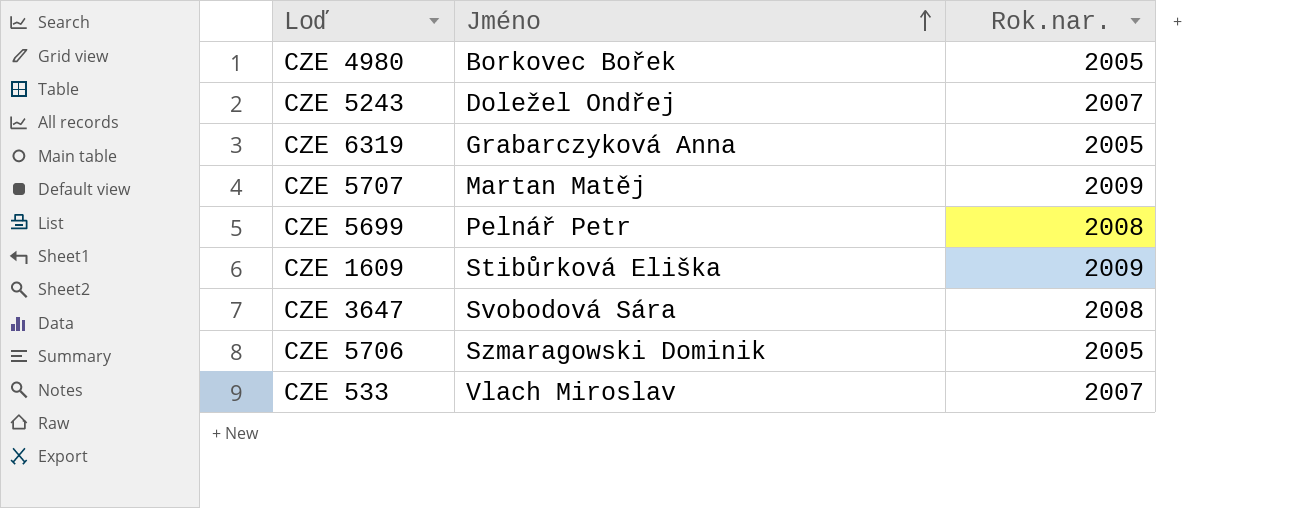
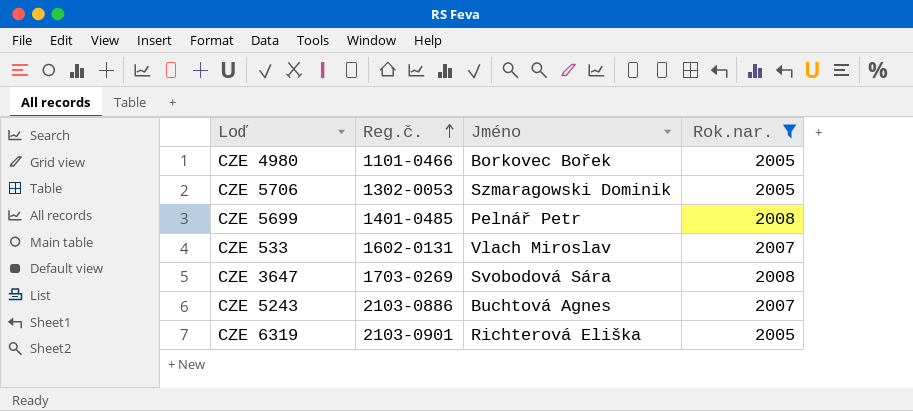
filter: none -> Rok.nar. != 2009
row order: Jméno ascending -> Reg.č. ascending
column Reg.č. | position: none -> 2
CZE 5243 | Jméno: Doležel Ondřej -> Buchtová Agnes
CZE 6319 | Jméno: Grabarczyková Anna -> Richterová Eliška

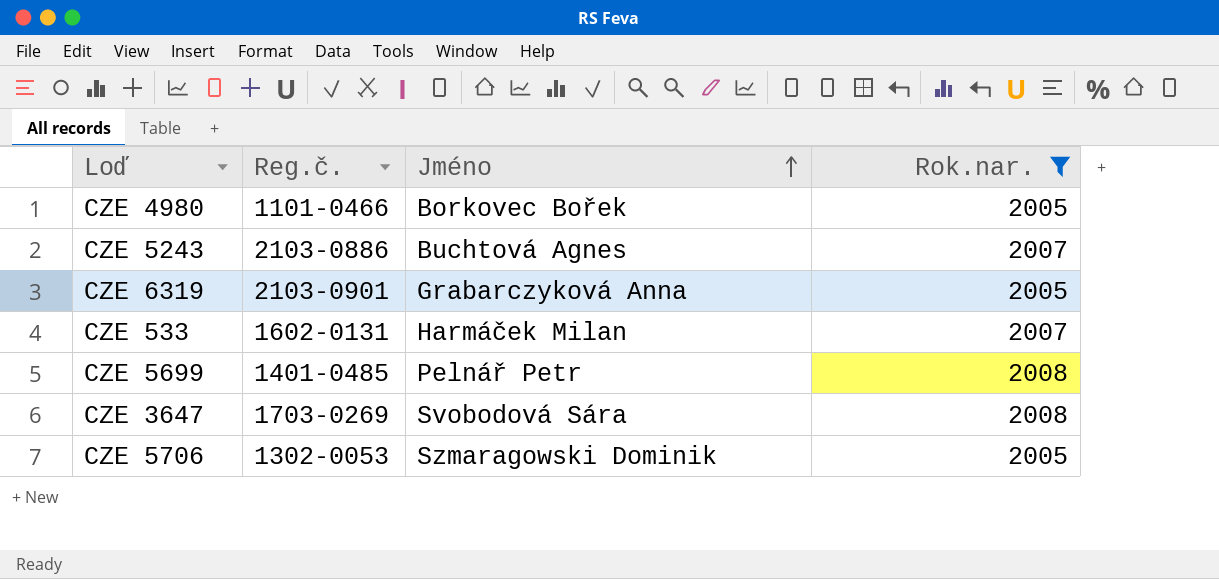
row order: Reg.č. ascending -> Jméno ascending
CZE 6319 | Jméno: Richterová Eliška -> Grabarczyková Anna
CZE 533 | Jméno: Vlach Miroslav -> Harmáček Milan

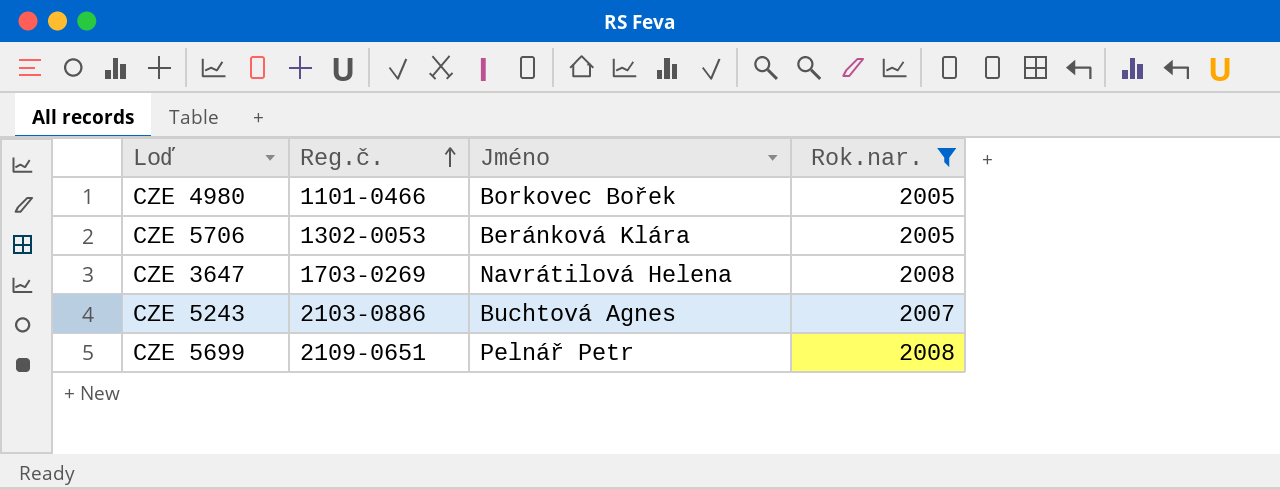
row order: Jméno ascending -> Reg.č. ascending
row CZE 6319: 2103-0901 | Grabarczyková Anna | 2005 -> none
row CZE 533: 1602-0131 | Harmáček Milan | 2007 -> none
CZE 5706 | Jméno: Szmaragowski Dominik -> Beránková Klára
CZE 3647 | Jméno: Svobodová Sára -> Navrátilová Helena
CZE 5699 | Reg.č.: 1401-0485 -> 2109-0651

